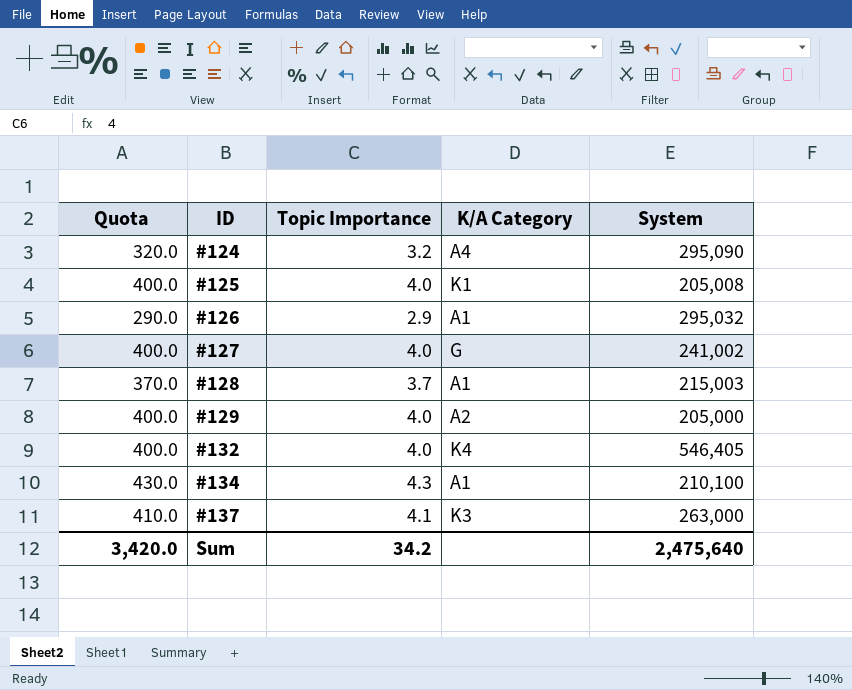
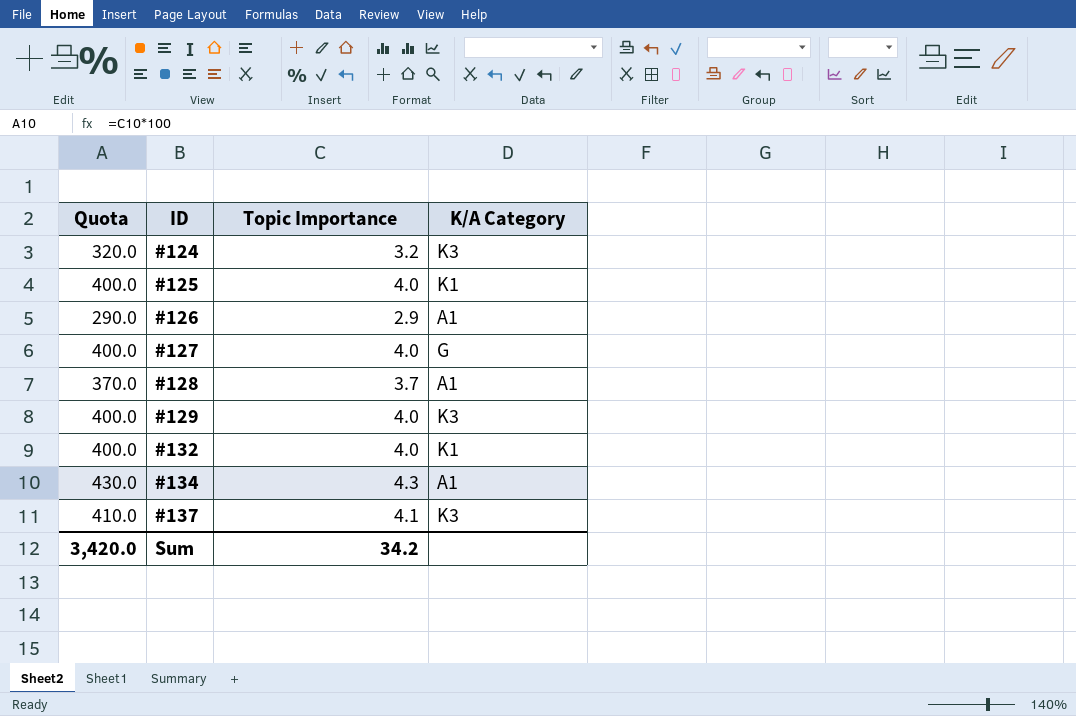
column System | position: 5 -> none
#124 | K/A Category: A4 -> K3
#129 | K/A Category: A2 -> K3
#132 | K/A Category: K4 -> K1

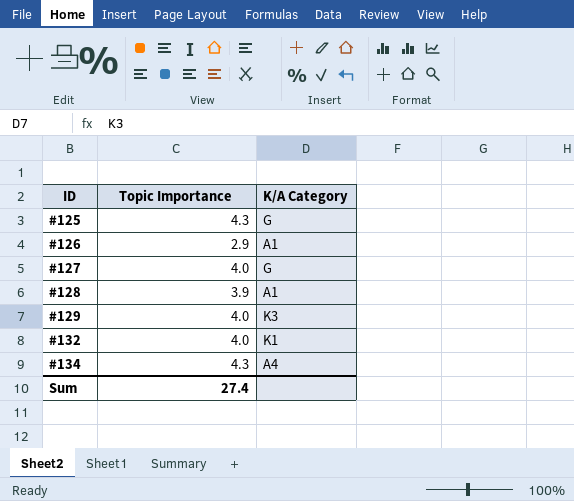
column Quota | formula: [Topic Importance] * 100 -> none
row #124: 320.0 | 3.2 | K3 -> none
row #137: 410.0 | 4.1 | K3 -> none
#125 | Topic Importance: 4.0 -> 4.3
#125 | K/A Category: K1 -> G
#128 | Topic Importance: 3.7 -> 3.9
#134 | K/A Category: A1 -> A4
Sum | Topic Importance: 34.2 -> 27.4

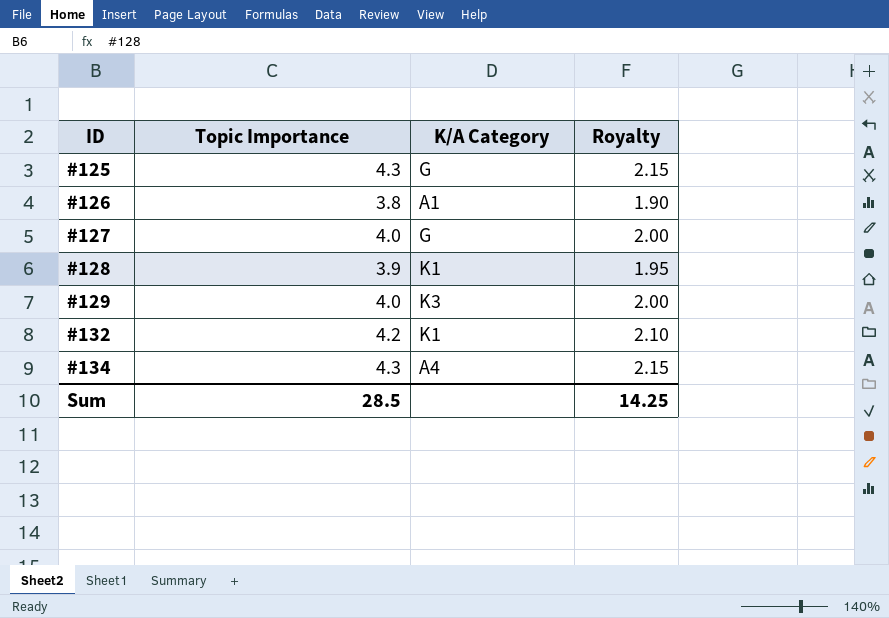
column Royalty | formula: none -> [Topic Importance] * 0.5
#126 | Topic Importance: 2.9 -> 3.8
#128 | K/A Category: A1 -> K1
#132 | Topic Importance: 4.0 -> 4.2
Sum | Topic Importance: 27.4 -> 28.5

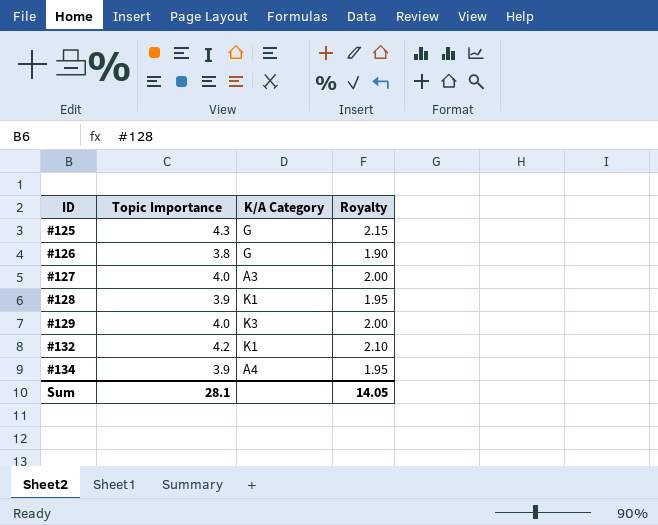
#126 | K/A Category: A1 -> G
#127 | K/A Category: G -> A3
#134 | Topic Importance: 4.3 -> 3.9
#134 | Royalty: 2.15 -> 1.95
Sum | Topic Importance: 28.5 -> 28.1
Sum | Royalty: 14.25 -> 14.05

